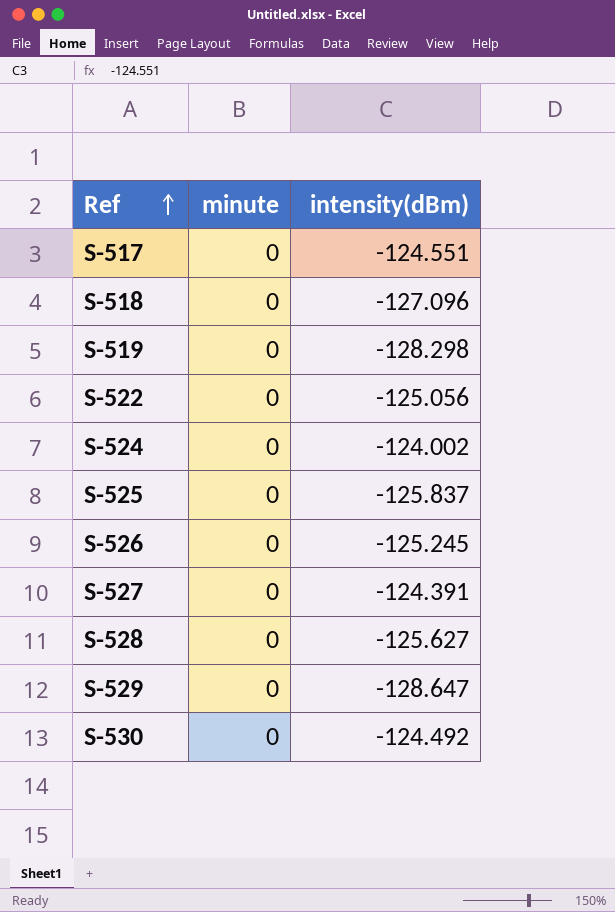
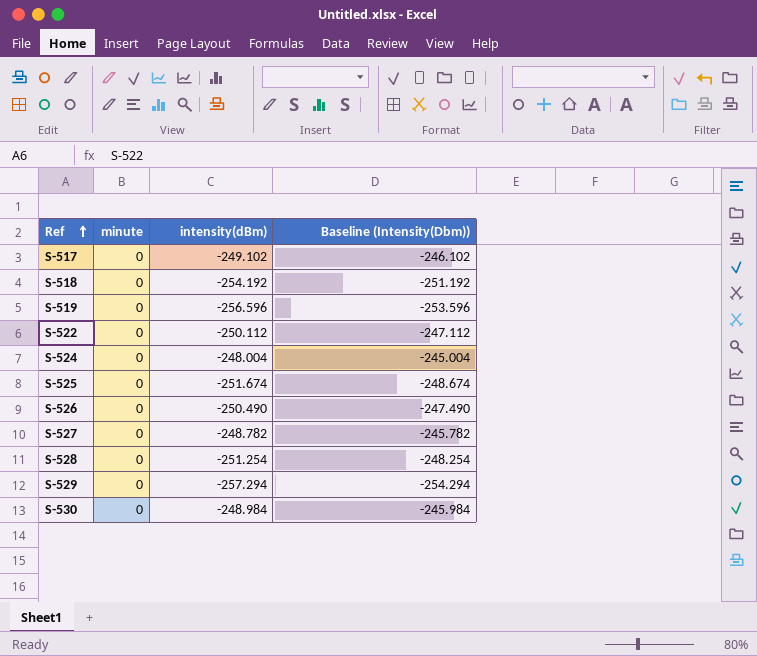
column Baseline (Intensity(Dbm)) | formula: none -> [intensity(dBm)] + 3
S-517 | intensity(dBm): -124.551 -> -249.102
S-518 | intensity(dBm): -127.096 -> -254.192
S-519 | intensity(dBm): -128.298 -> -256.596
S-522 | intensity(dBm): -125.056 -> -250.112
S-524 | intensity(dBm): -124.002 -> -248.004
S-525 | intensity(dBm): -125.837 -> -251.674
S-526 | intensity(dBm): -125.245 -> -250.490
S-527 | intensity(dBm): -124.391 -> -248.782
S-528 | intensity(dBm): -125.627 -> -251.254
S-529 | intensity(dBm): -128.647 -> -257.294
S-530 | intensity(dBm): -124.492 -> -248.984

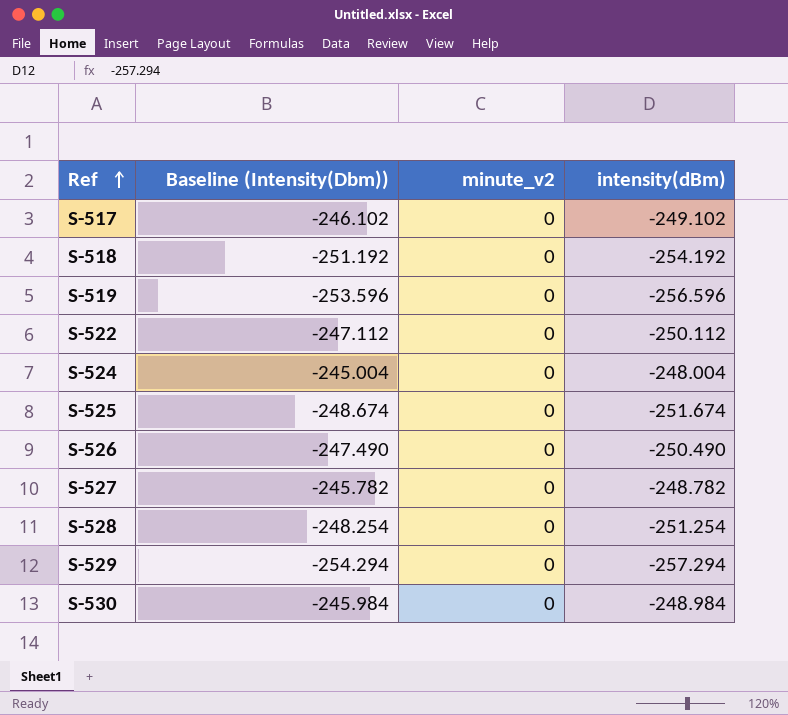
column Baseline (Intensity(Dbm)) | position: 4 -> 2
column name: minute -> minute_v2

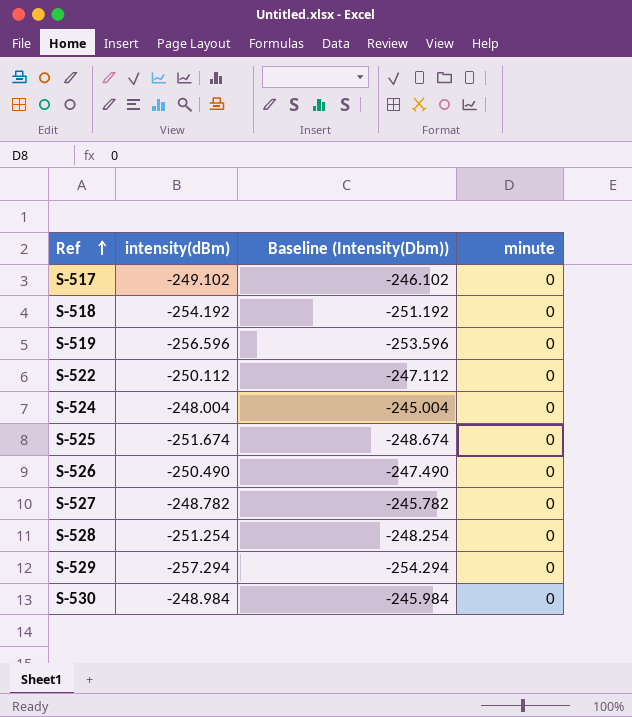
column intensity(dBm) | position: 4 -> 2
column name: minute_v2 -> minute

